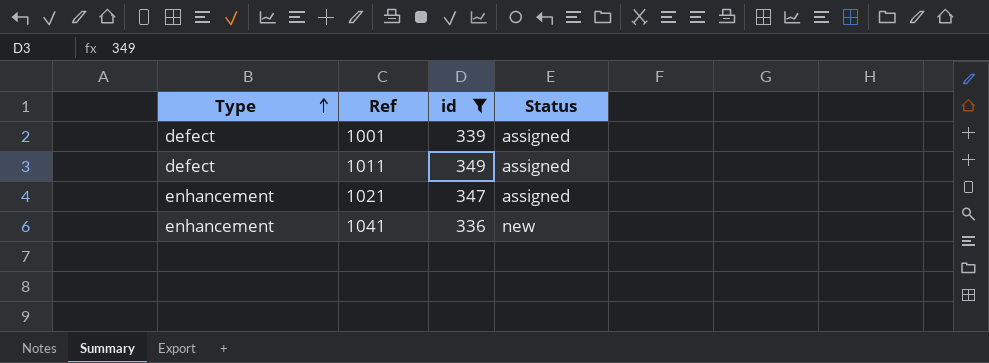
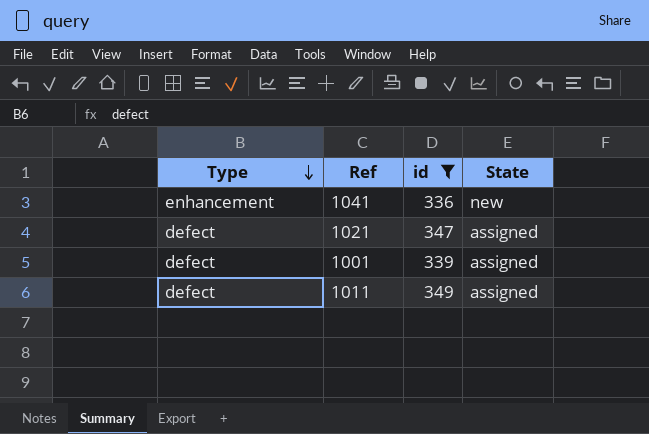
row order: Type ascending -> Type descending
column name: Status -> State
1021 | Type: enhancement -> defect

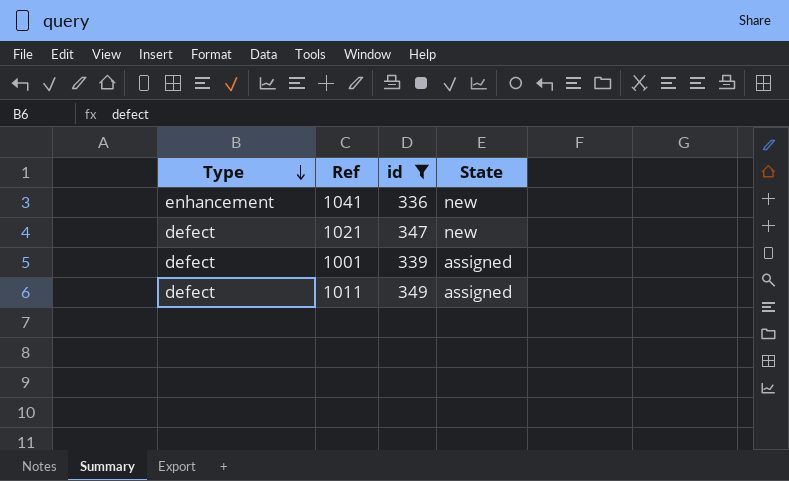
1021 | State: assigned -> new

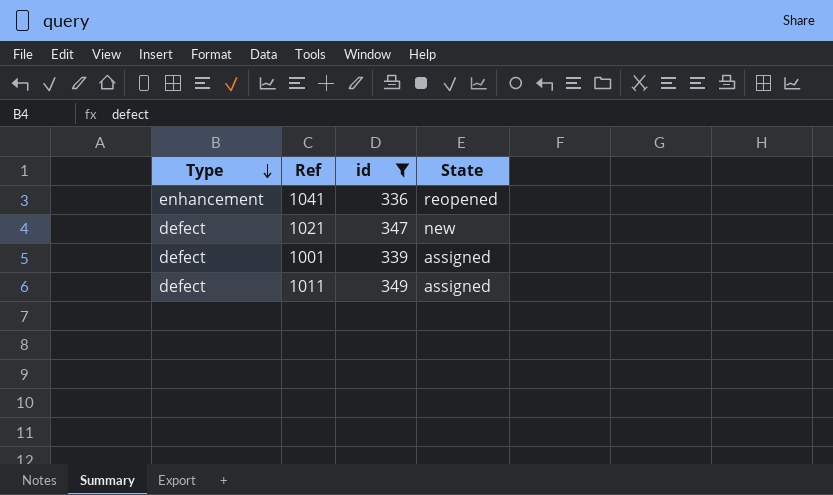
1041 | State: new -> reopened

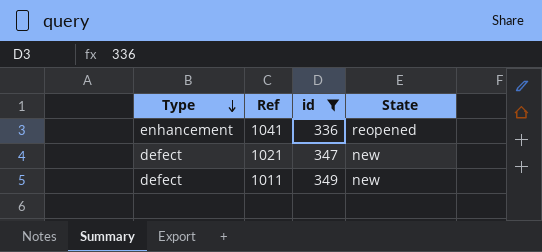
row 1001: defect | 339 | assigned -> none
1011 | State: assigned -> new

